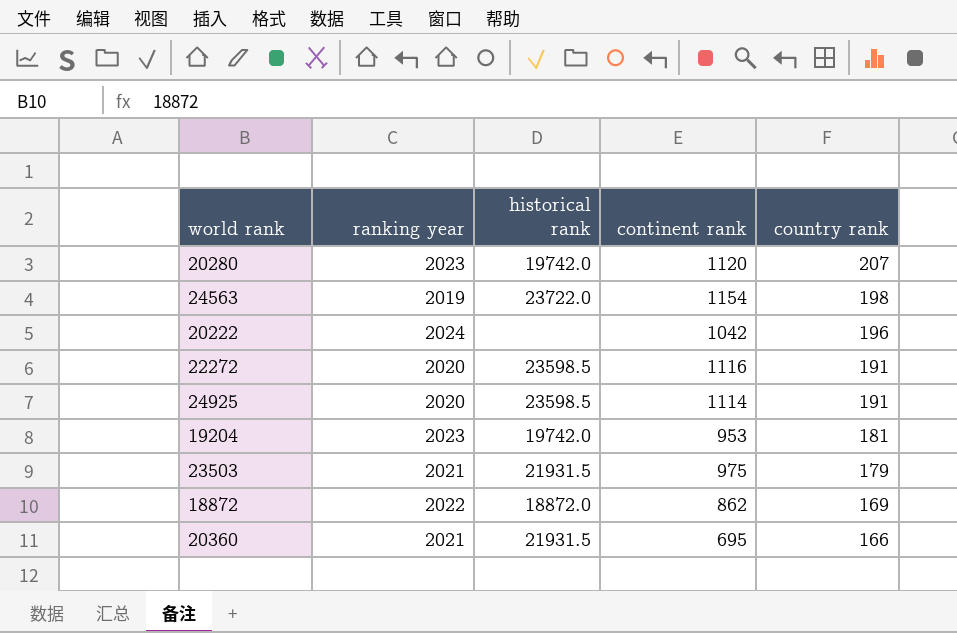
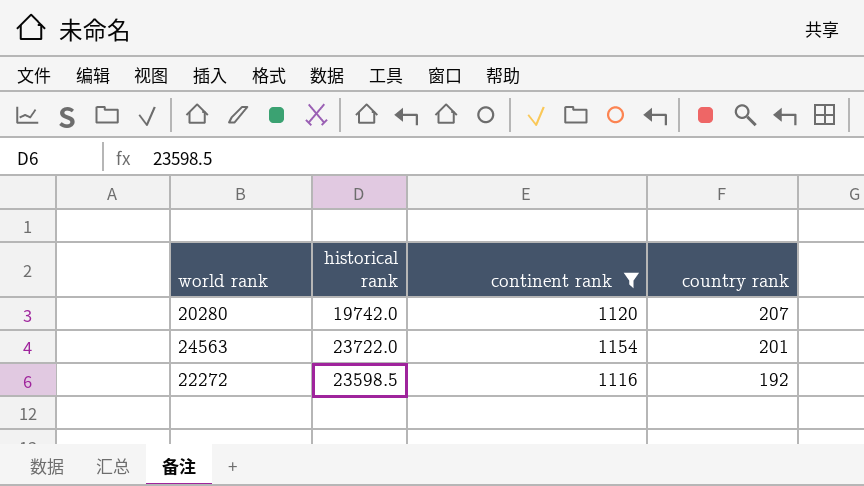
filter: none -> continent rank >= 1116
column ranking year | position: 2 -> none
24563 | country rank: 198 -> 201
22272 | country rank: 191 -> 192

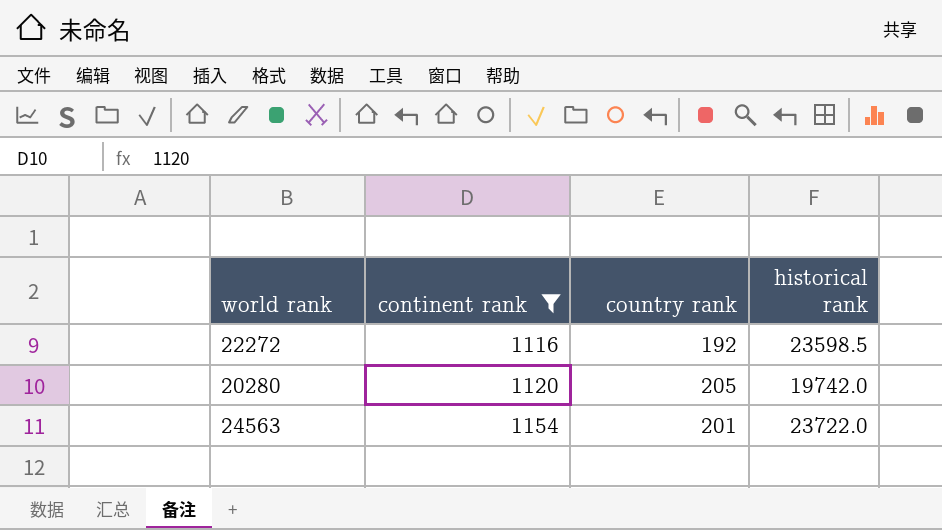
row order: country rank descending -> continent rank ascending
column historical rank | position: 2 -> 4
20280 | country rank: 207 -> 205

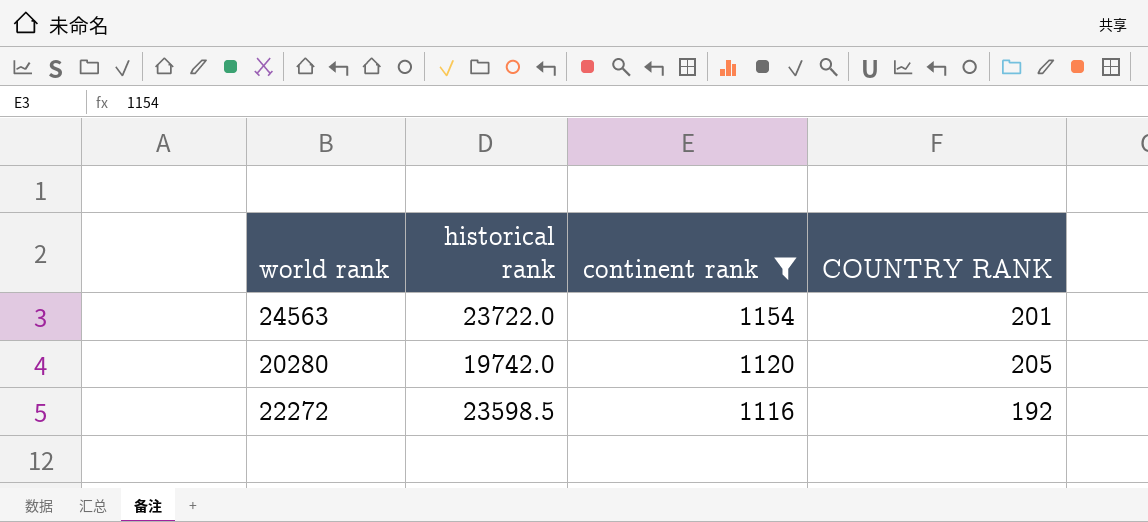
row order: continent rank ascending -> continent rank descending
column historical rank | position: 4 -> 2
column name: country rank -> COUNTRY RANK

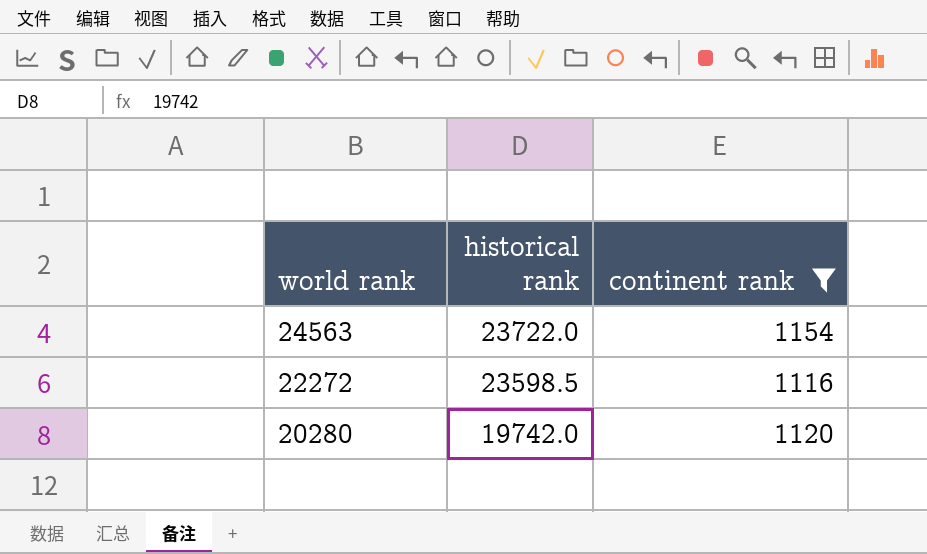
row order: continent rank descending -> world rank descending
column COUNTRY RANK | position: 4 -> none

